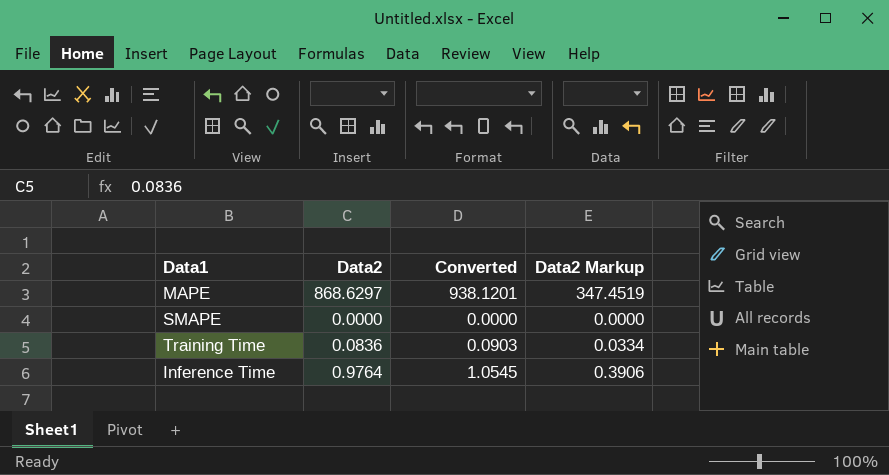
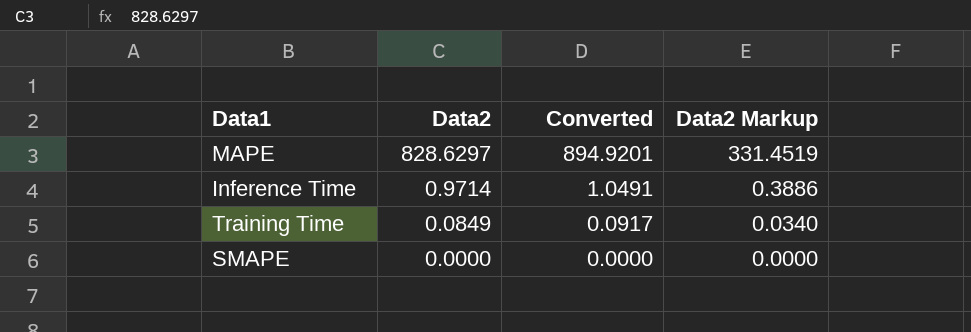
row order: none -> Data2 descending
MAPE | Data2: 868.6297 -> 828.6297
MAPE | Converted: 938.1201 -> 894.9201
MAPE | Data2 Markup: 347.4519 -> 331.4519
Inference Time | Data2: 0.9764 -> 0.9714
Inference Time | Converted: 1.0545 -> 1.0491
Inference Time | Data2 Markup: 0.3906 -> 0.3886
Training Time | Data2: 0.0836 -> 0.0849
Training Time | Converted: 0.0903 -> 0.0917
Training Time | Data2 Markup: 0.0334 -> 0.0340

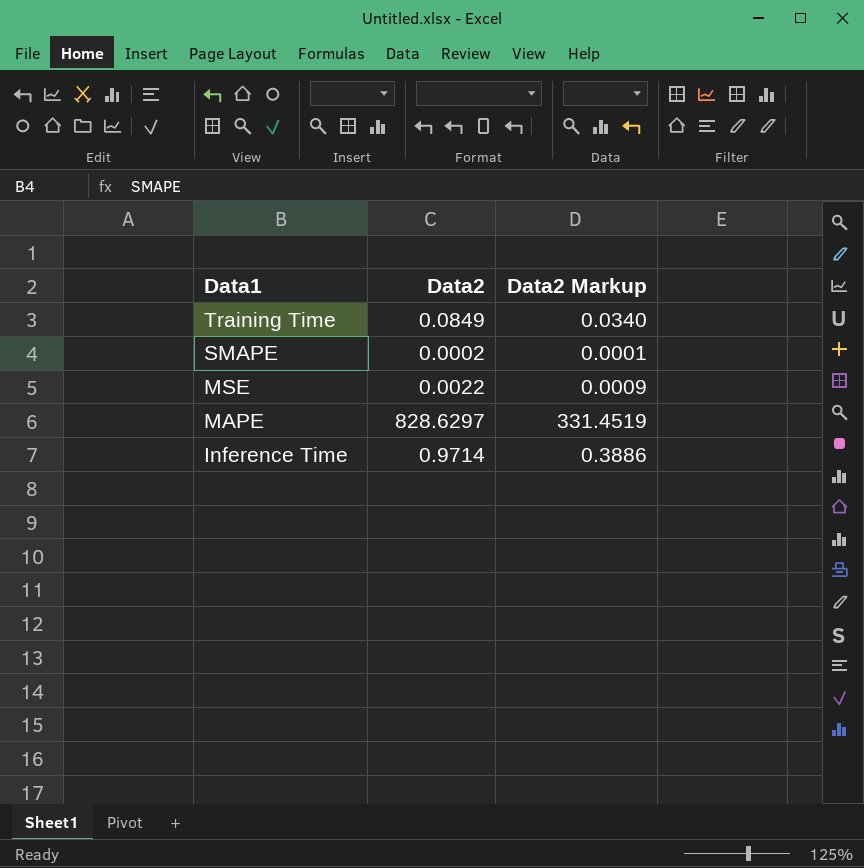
row order: Data2 descending -> Data1 descending
column Converted | formula: [Data2] * 1.08 -> none
SMAPE | Data2: 0.0000 -> 0.0002
SMAPE | Data2 Markup: 0.0000 -> 0.0001
row MSE: none -> 0.0022 | 0.0009

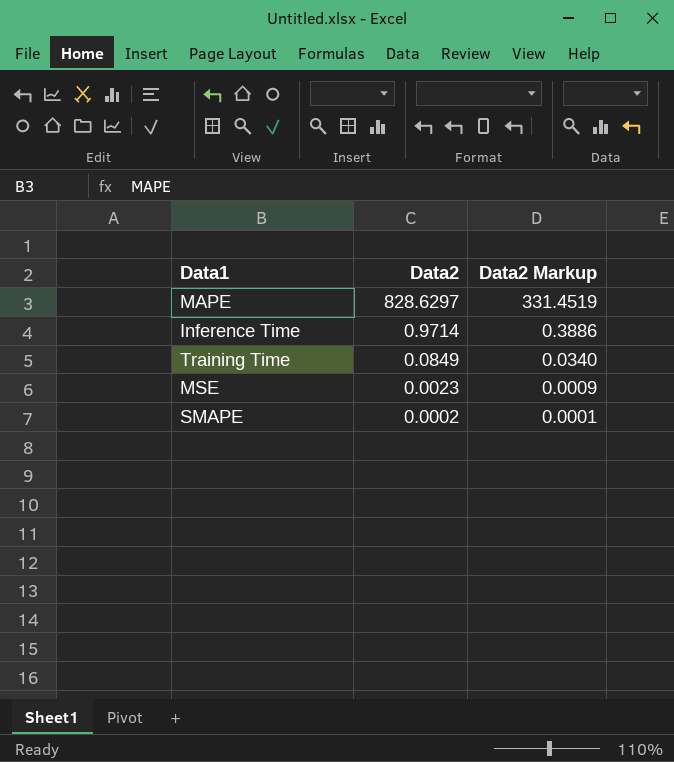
row order: Data1 descending -> Data2 descending
MSE | Data2: 0.0022 -> 0.0023

